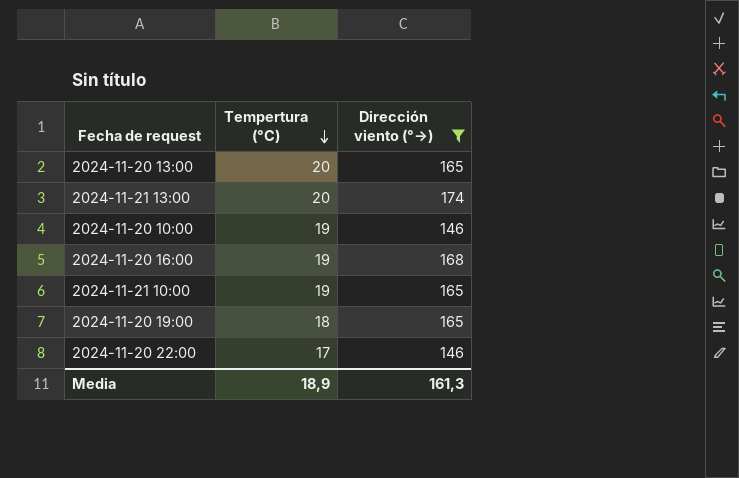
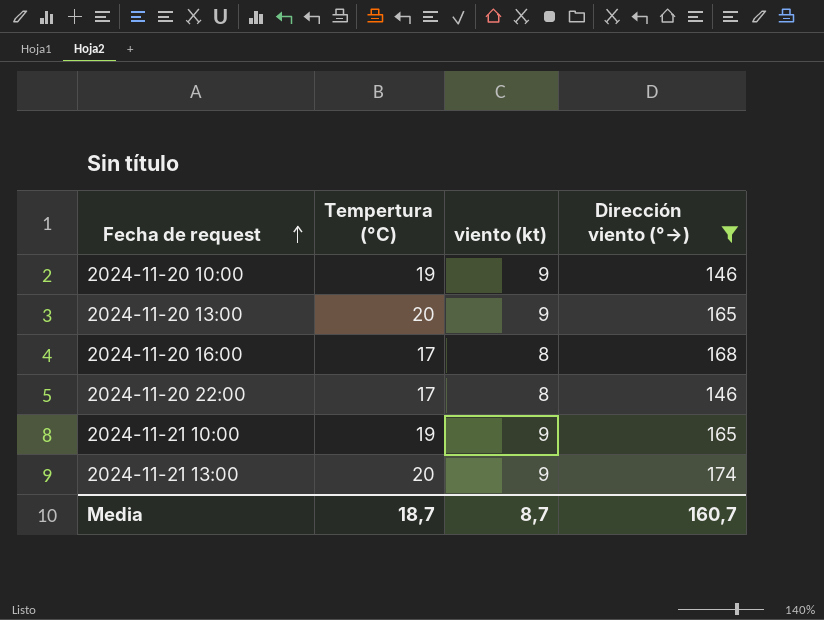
row order: Tempertura (°C) descending -> Fecha de request ascending
column viento (kt) | position: none -> 3
row 2024-11-20 19:00: 18 | 165 -> none
2024-11-20 16:00 | Tempertura (°C): 19 -> 17
Media | Tempertura (°C): 18,9 -> 18,7
Media | Dirección viento (°→): 161,3 -> 160,7

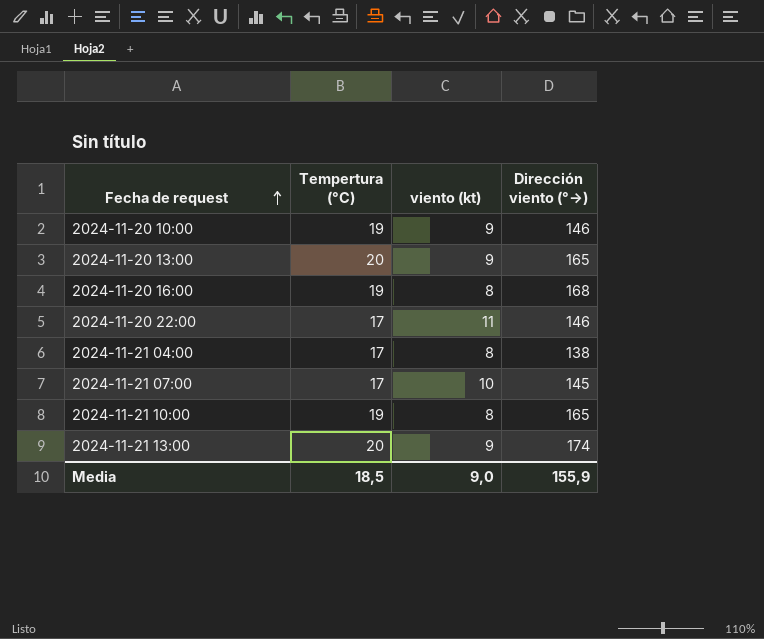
filter: Dirección viento (°→) >= 146 -> none
2024-11-20 16:00 | Tempertura (°C): 17 -> 19
2024-11-20 22:00 | viento (kt): 8 -> 11
2024-11-21 10:00 | viento (kt): 9 -> 8
Media | Tempertura (°C): 18,7 -> 18,5
Media | viento (kt): 8,7 -> 9,0
Media | Dirección viento (°→): 160,7 -> 155,9

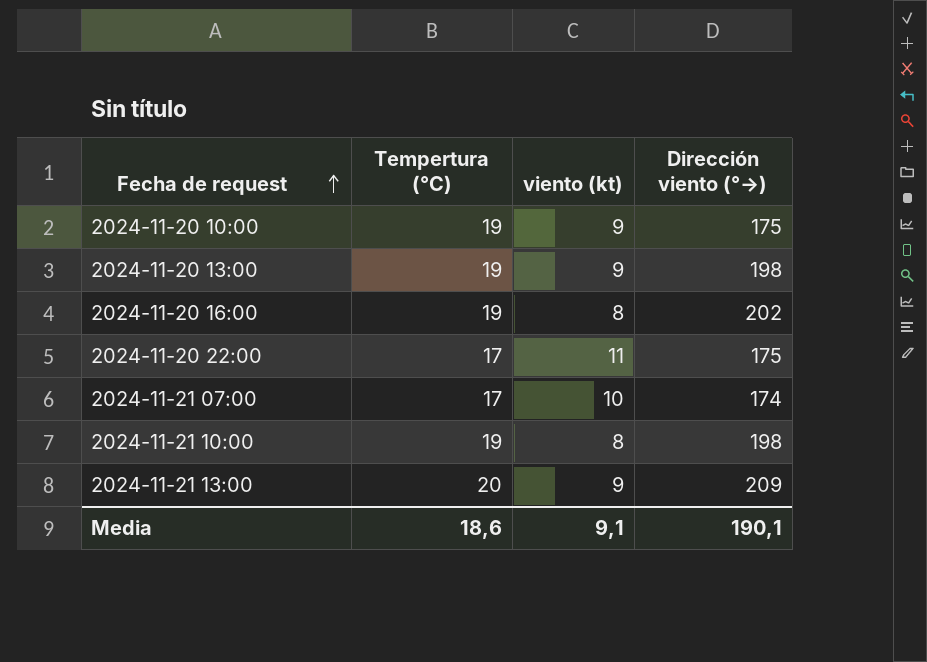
row 2024-11-21 04:00: 17 | 8 | 138 -> none
2024-11-20 10:00 | Dirección viento (°→): 146 -> 175
2024-11-20 13:00 | Tempertura (°C): 20 -> 19
2024-11-20 13:00 | Dirección viento (°→): 165 -> 198
2024-11-20 16:00 | Dirección viento (°→): 168 -> 202
2024-11-20 22:00 | Dirección viento (°→): 146 -> 175
2024-11-21 07:00 | Dirección viento (°→): 145 -> 174
2024-11-21 10:00 | Dirección viento (°→): 165 -> 198
2024-11-21 13:00 | Dirección viento (°→): 174 -> 209
Media | Tempertura (°C): 18,5 -> 18,6
Media | viento (kt): 9,0 -> 9,1
Media | Dirección viento (°→): 155,9 -> 190,1

